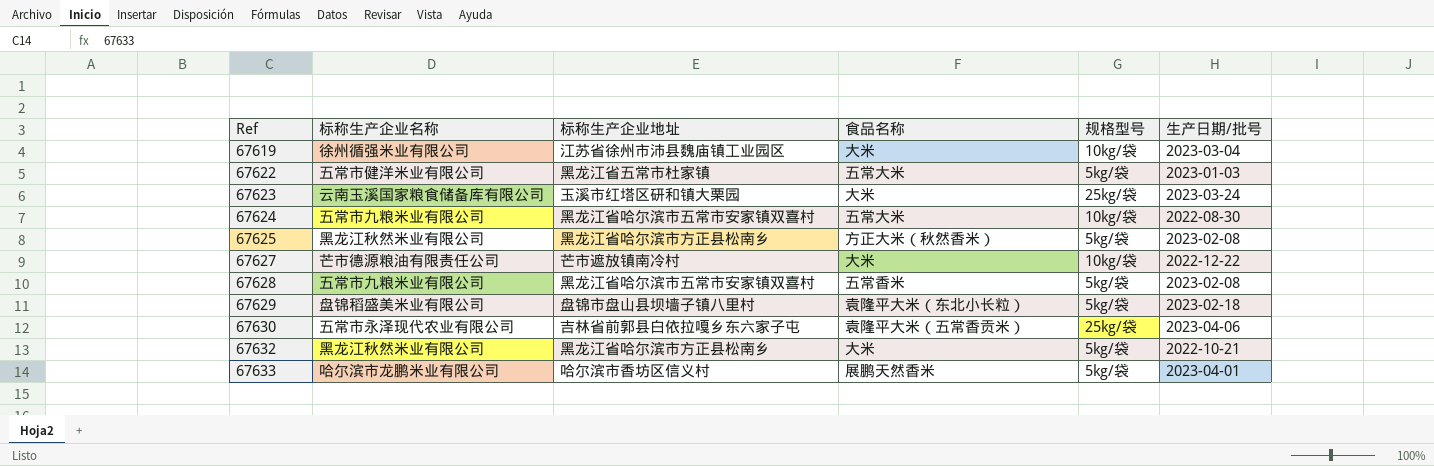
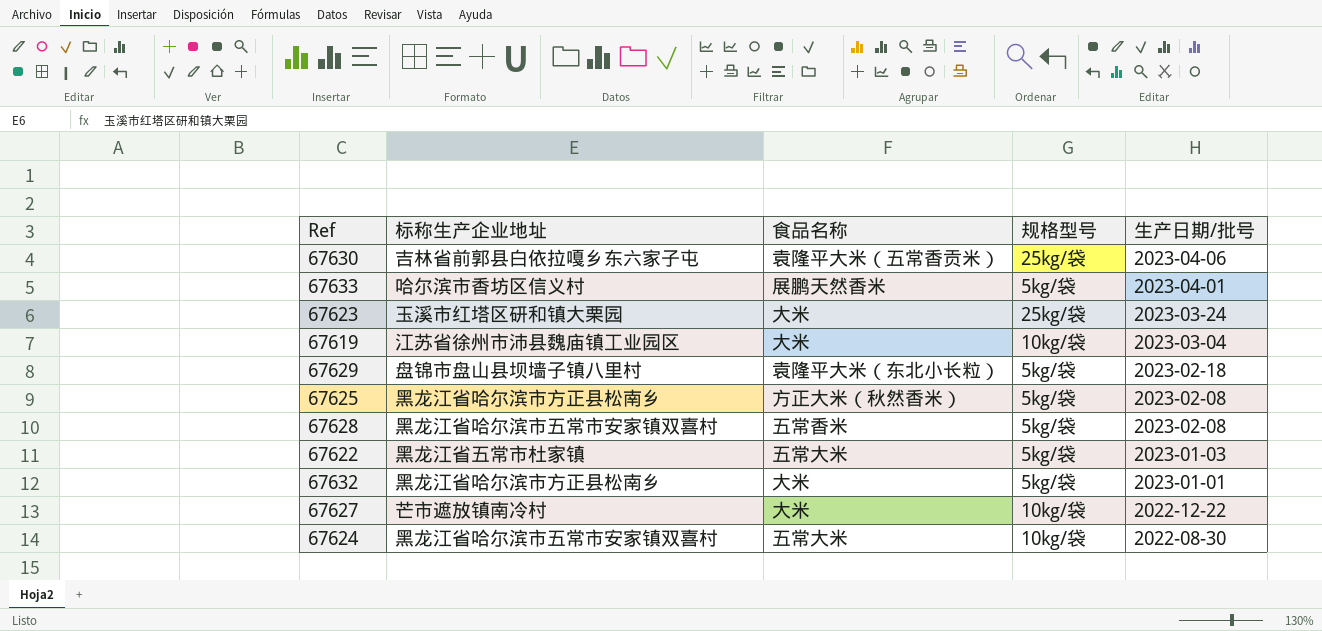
row order: Ref ascending -> 生产日期/批号 descending
column 标称生产企业名称 | position: 2 -> none
67632 | 生产日期/批号: 2022-10-21 -> 2023-01-01

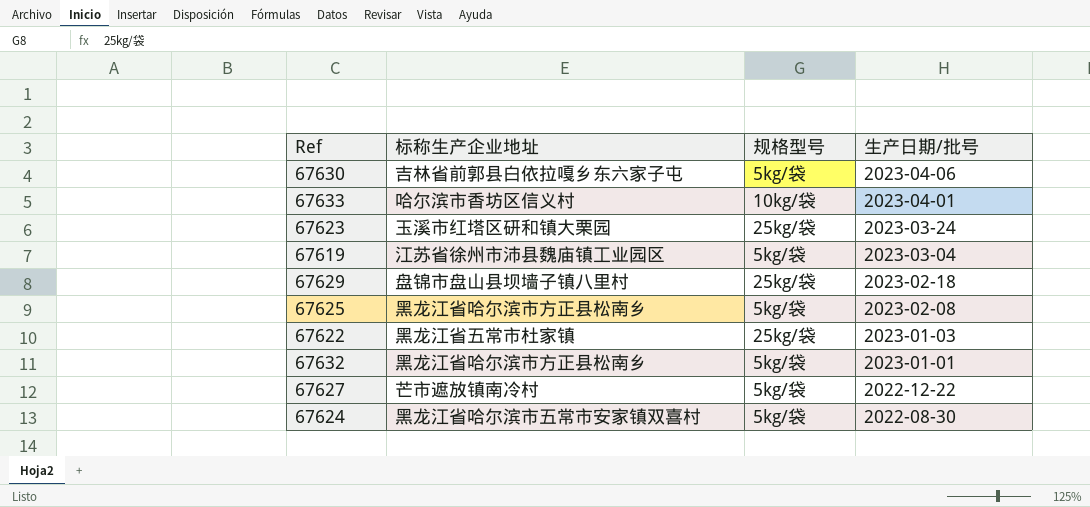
column 食品名称 | position: 3 -> none
row 67628: 黑龙江省哈尔滨市五常市安家镇双喜村 | 五常香米 | 5kg/袋 | 2023-02-08 -> none
67630 | 规格型号: 25kg/袋 -> 5kg/袋
67633 | 规格型号: 5kg/袋 -> 10kg/袋
67619 | 规格型号: 10kg/袋 -> 5kg/袋
67629 | 规格型号: 5kg/袋 -> 25kg/袋
67622 | 规格型号: 5kg/袋 -> 25kg/袋
67627 | 规格型号: 10kg/袋 -> 5kg/袋
67624 | 规格型号: 10kg/袋 -> 5kg/袋

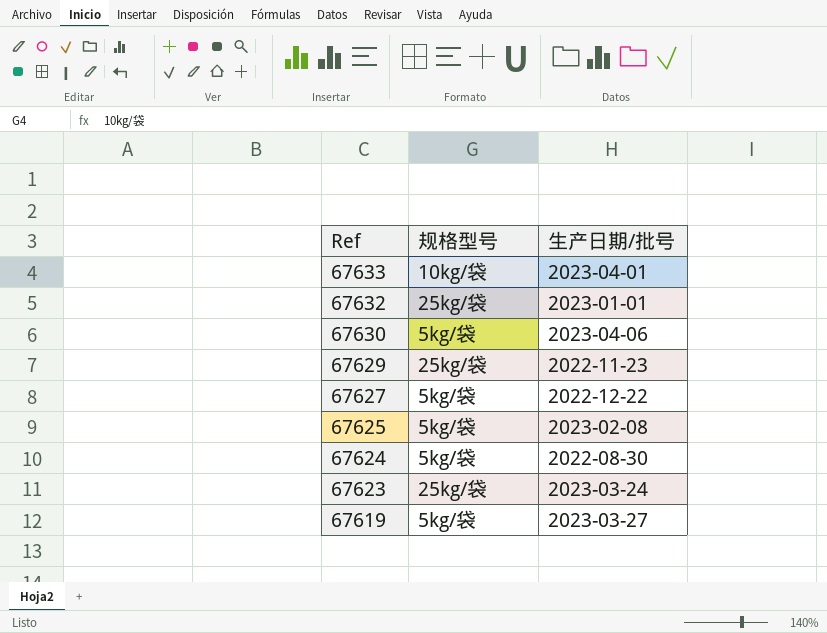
row order: 生产日期/批号 descending -> Ref descending
column 标称生产企业地址 | position: 2 -> none
row 67622: 黑龙江省五常市杜家镇 | 25kg/袋 | 2023-01-03 -> none
67632 | 规格型号: 5kg/袋 -> 25kg/袋
67629 | 生产日期/批号: 2023-02-18 -> 2022-11-23
67619 | 生产日期/批号: 2023-03-04 -> 2023-03-27

